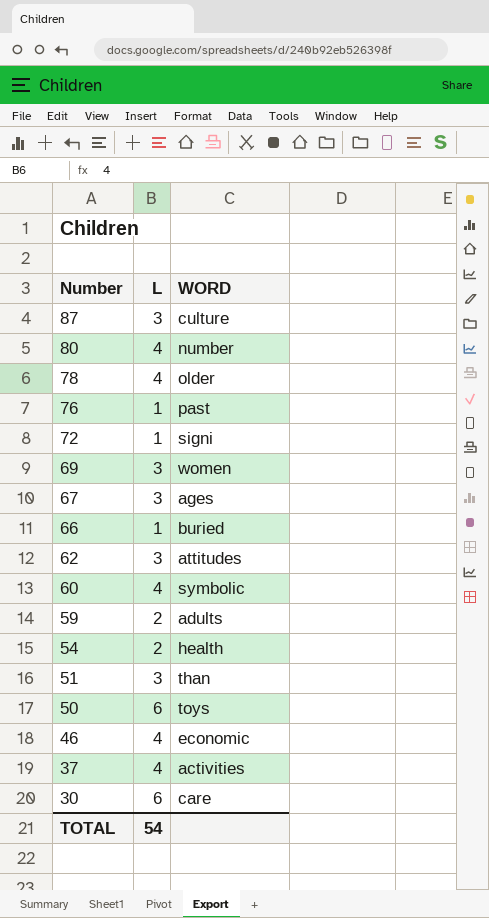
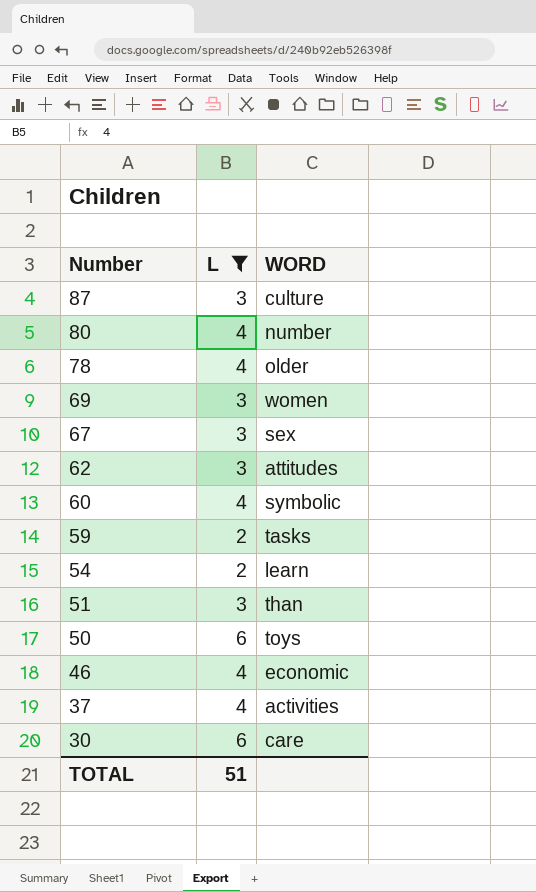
filter: none -> L != 1
67 | WORD: ages -> sex
59 | WORD: adults -> tasks
54 | WORD: health -> learn
TOTAL | L: 54 -> 51

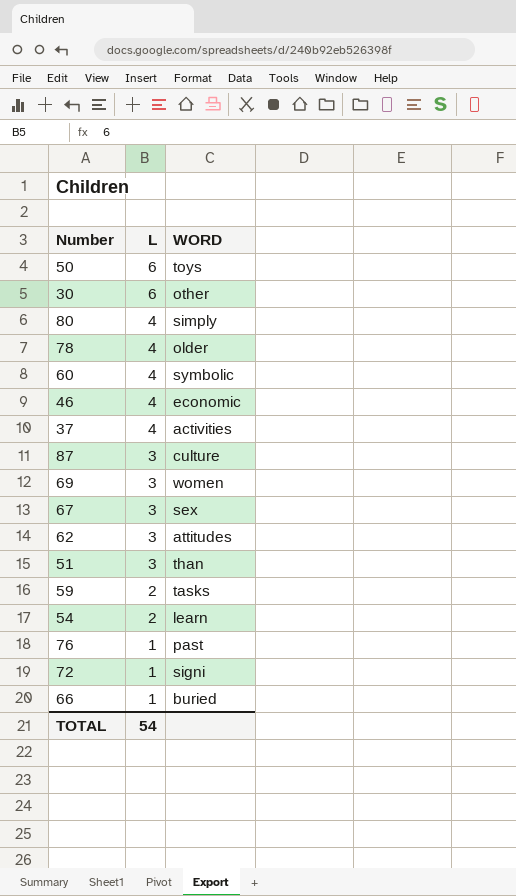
filter: L != 1 -> none
row order: Number descending -> L descending
30 | WORD: care -> other
80 | WORD: number -> simply
TOTAL | L: 51 -> 54

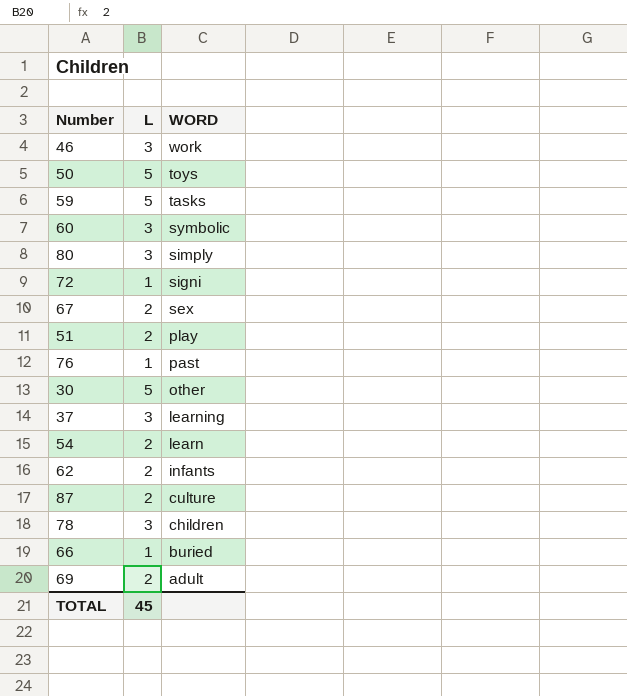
row order: L descending -> WORD descending
46 | L: 4 -> 3
46 | WORD: economic -> work
50 | L: 6 -> 5
59 | L: 2 -> 5
60 | L: 4 -> 3
80 | L: 4 -> 3
67 | L: 3 -> 2
51 | L: 3 -> 2
51 | WORD: than -> play
30 | L: 6 -> 5
37 | L: 4 -> 3
37 | WORD: activities -> learning
62 | L: 3 -> 2
62 | WORD: attitudes -> infants
87 | L: 3 -> 2
78 | L: 4 -> 3
78 | WORD: older -> children
69 | L: 3 -> 2
69 | WORD: women -> adult
TOTAL | L: 54 -> 45

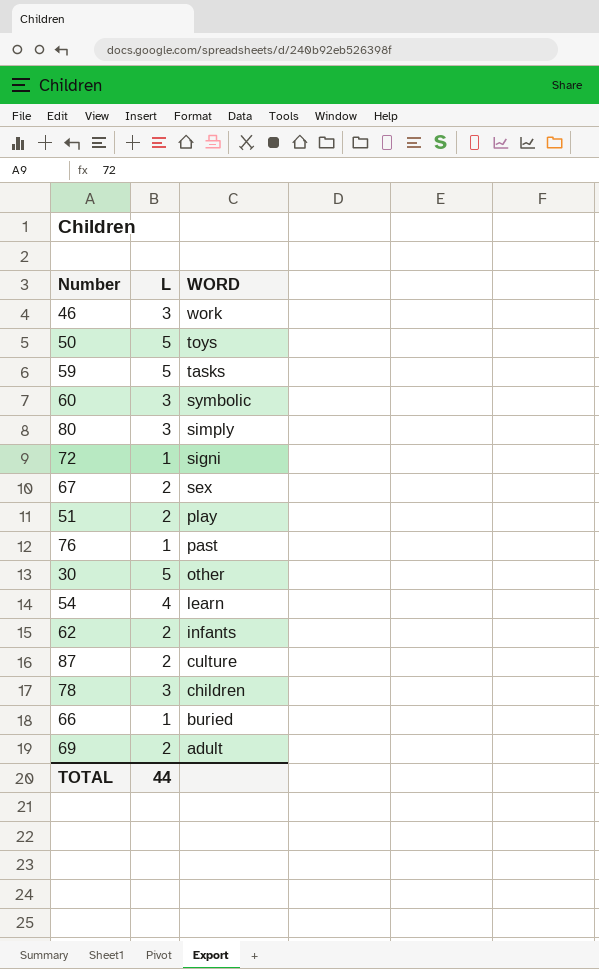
row 37: 3 | learning -> none
54 | L: 2 -> 4
TOTAL | L: 45 -> 44

